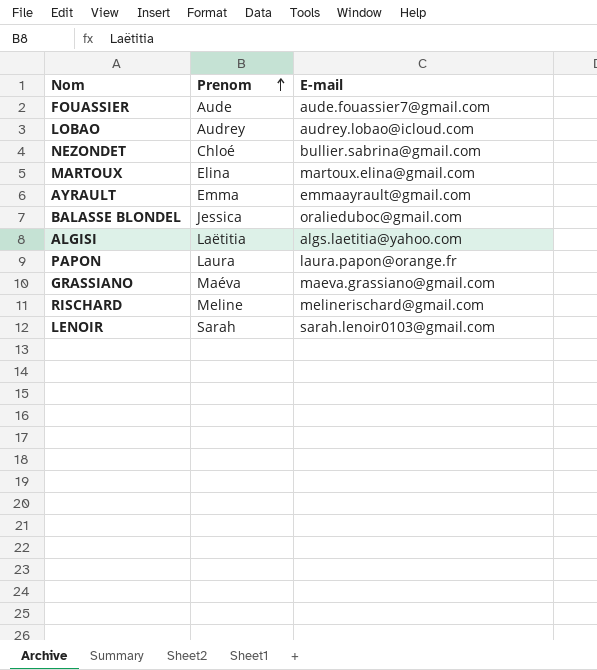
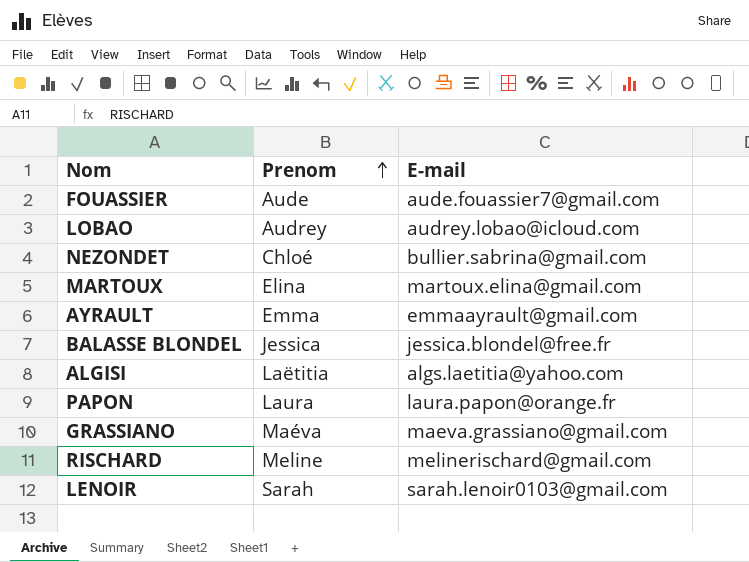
BALASSE BLONDEL | E-mail: oralieduboc@gmail.com -> jessica.blondel@free.fr

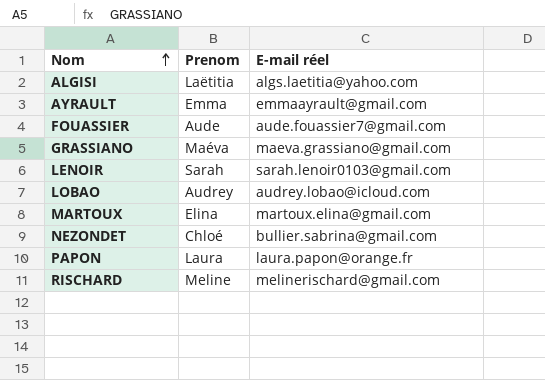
row order: Prenom ascending -> Nom ascending
column name: E-mail -> E-mail réel
row BALASSE BLONDEL: Jessica | jessica.blondel@free.fr -> none

